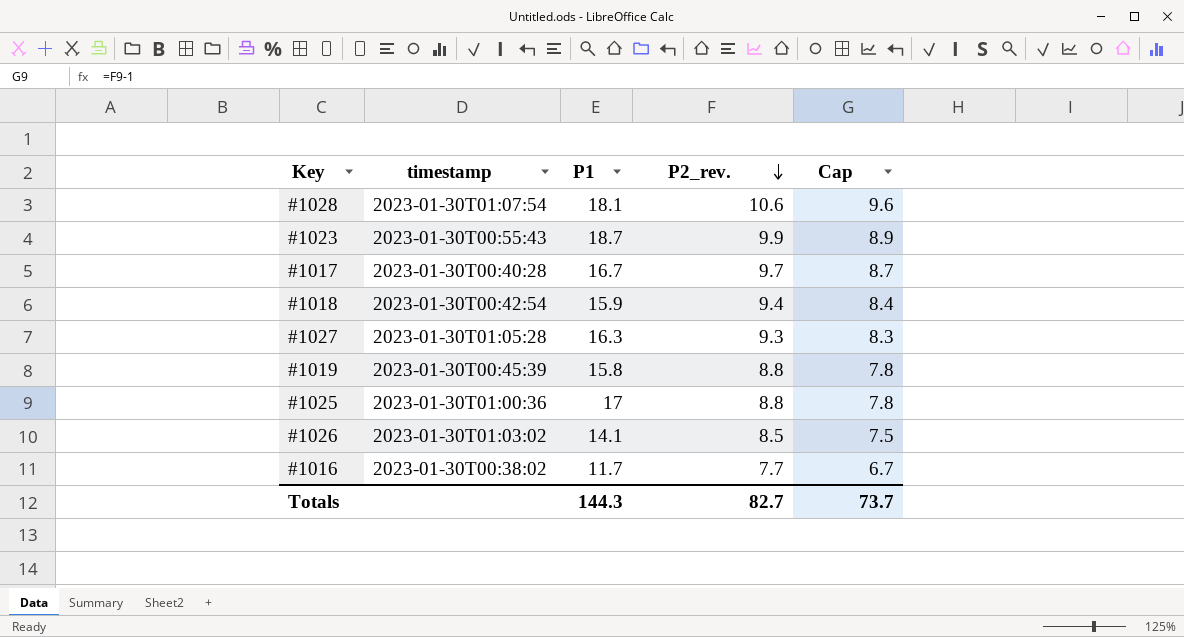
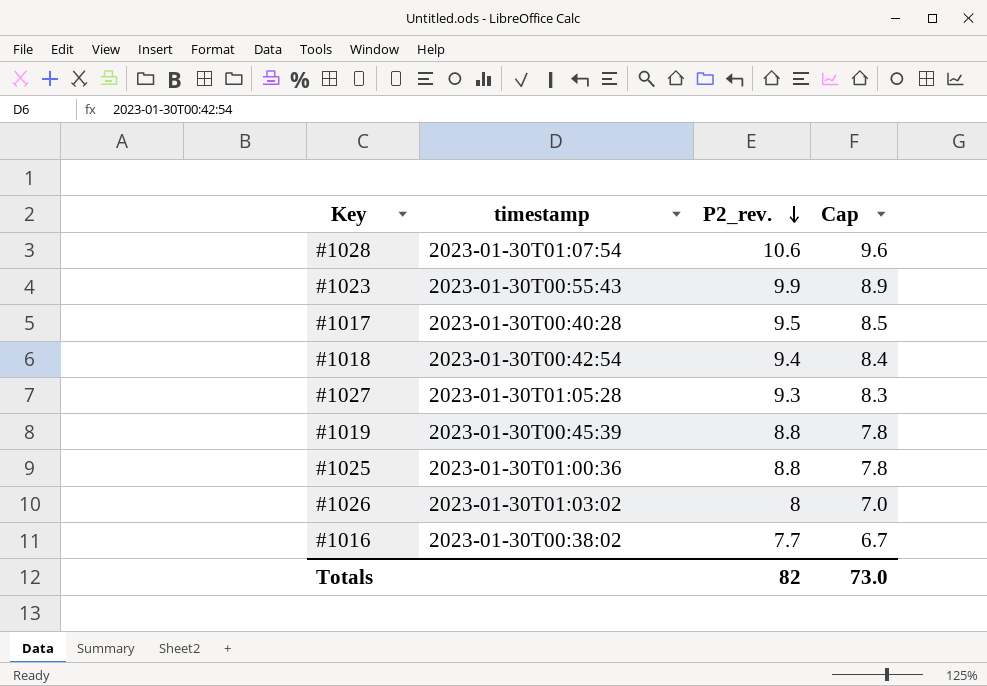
column P1 | position: 3 -> none
#1017 | P2_rev.: 9.7 -> 9.5
#1017 | Cap: 8.7 -> 8.5
#1026 | P2_rev.: 8.5 -> 8
#1026 | Cap: 7.5 -> 7.0
Totals | P2_rev.: 82.7 -> 82
Totals | Cap: 73.7 -> 73.0

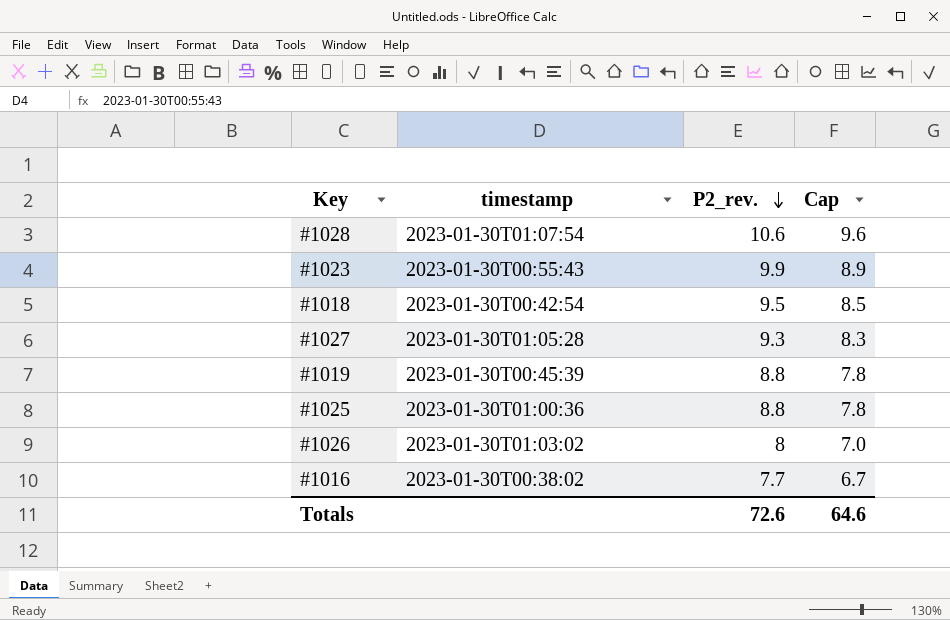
row #1017: 2023-01-30T00:40:28 | 9.5 | 8.5 -> none
#1018 | P2_rev.: 9.4 -> 9.5
#1018 | Cap: 8.4 -> 8.5
Totals | P2_rev.: 82 -> 72.6
Totals | Cap: 73.0 -> 64.6

